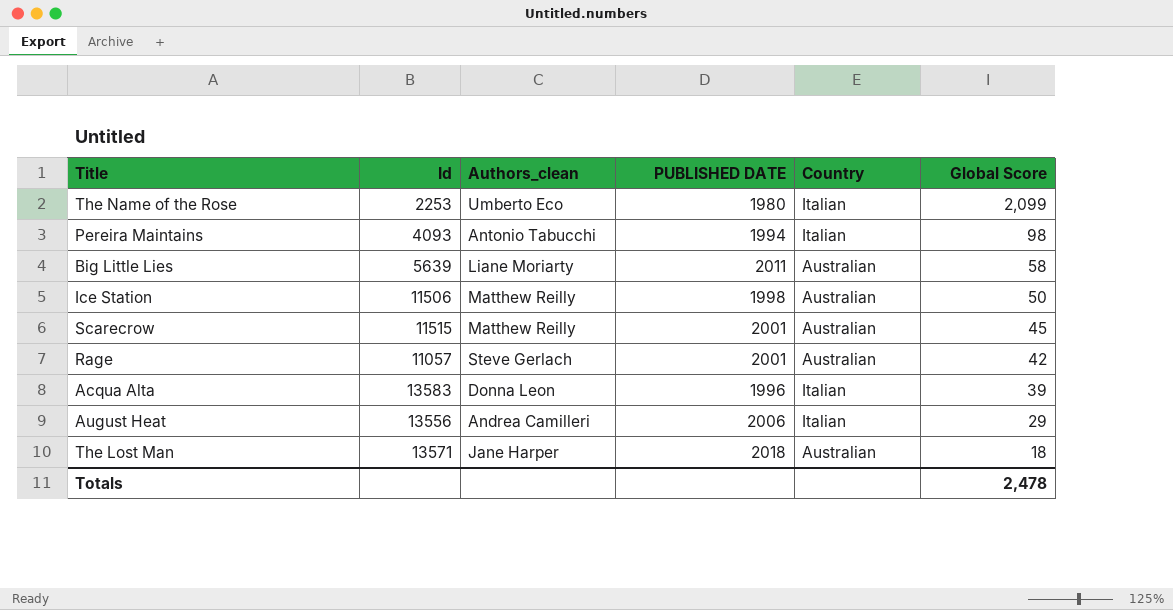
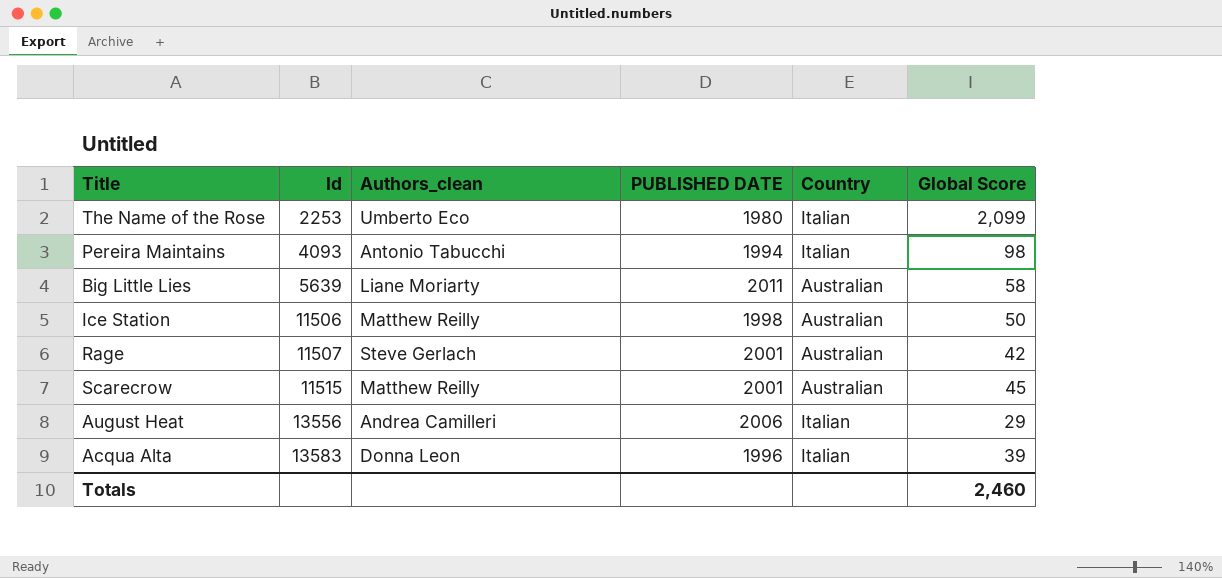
row order: Global Score descending -> Id ascending
row The Lost Man: 13571 | Jane Harper | 2018 | Australian | 18 -> none
Rage | Id: 11057 -> 11507
Totals | Global Score: 2,478 -> 2,460

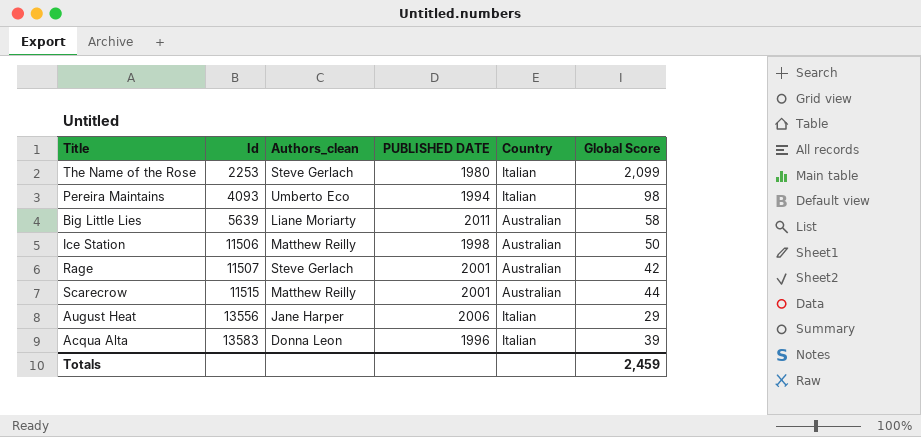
The Name of the Rose | Authors_clean: Umberto Eco -> Steve Gerlach
Pereira Maintains | Authors_clean: Antonio Tabucchi -> Umberto Eco
Scarecrow | Global Score: 45 -> 44
August Heat | Authors_clean: Andrea Camilleri -> Jane Harper
Totals | Global Score: 2,460 -> 2,459

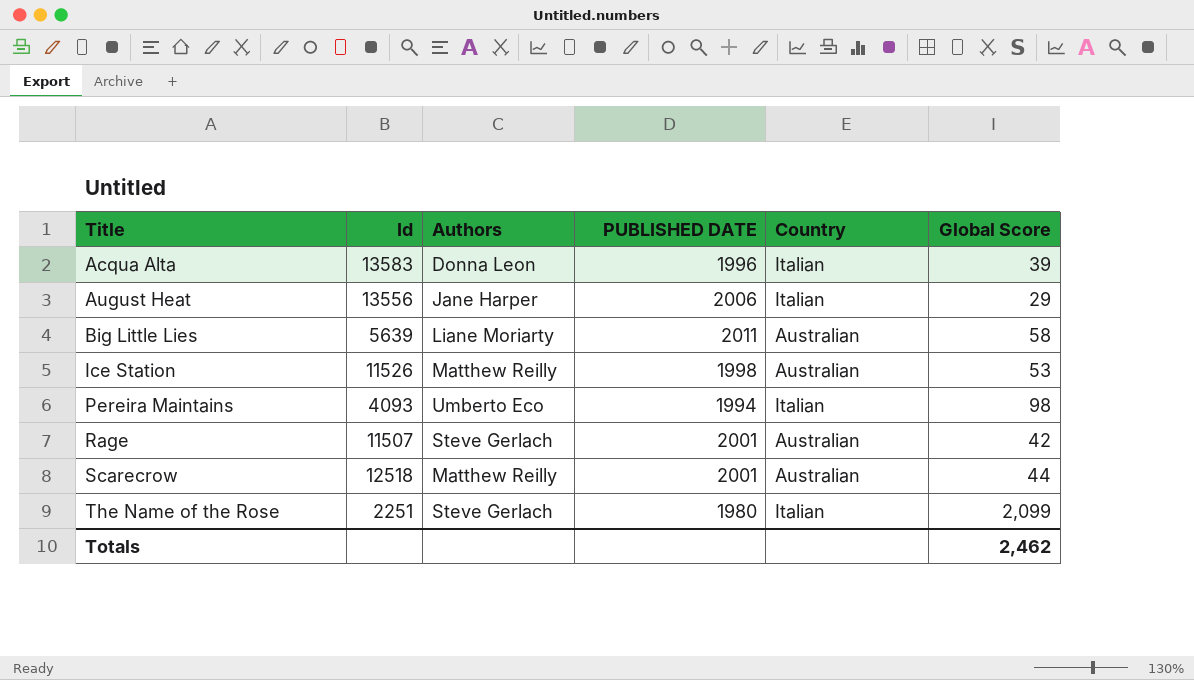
row order: Id ascending -> Title ascending
column name: Authors_clean -> Authors
Ice Station | Id: 11506 -> 11526
Ice Station | Global Score: 50 -> 53
Scarecrow | Id: 11515 -> 12518
The Name of the Rose | Id: 2253 -> 2251
Totals | Global Score: 2,459 -> 2,462

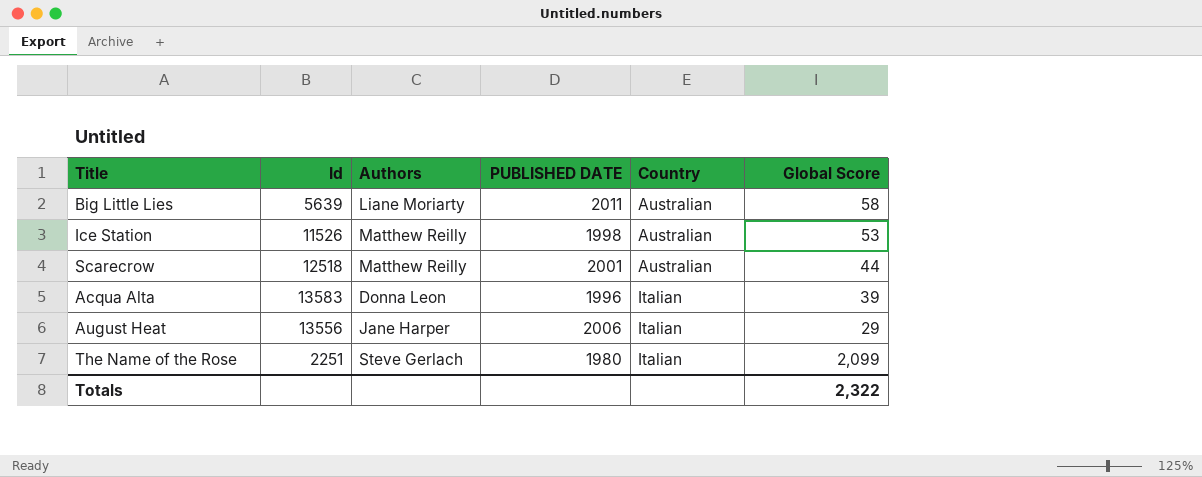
row order: Title ascending -> Country ascending
row Pereira Maintains: 4093 | Umberto Eco | 1994 | Italian | 98 -> none
row Rage: 11507 | Steve Gerlach | 2001 | Australian | 42 -> none
Totals | Global Score: 2,462 -> 2,322

